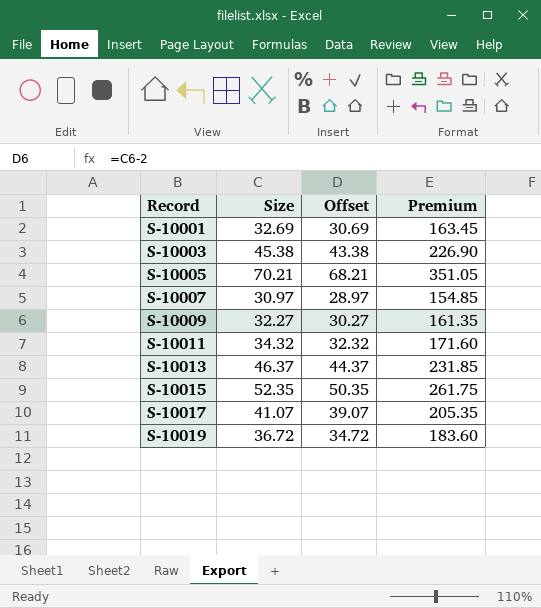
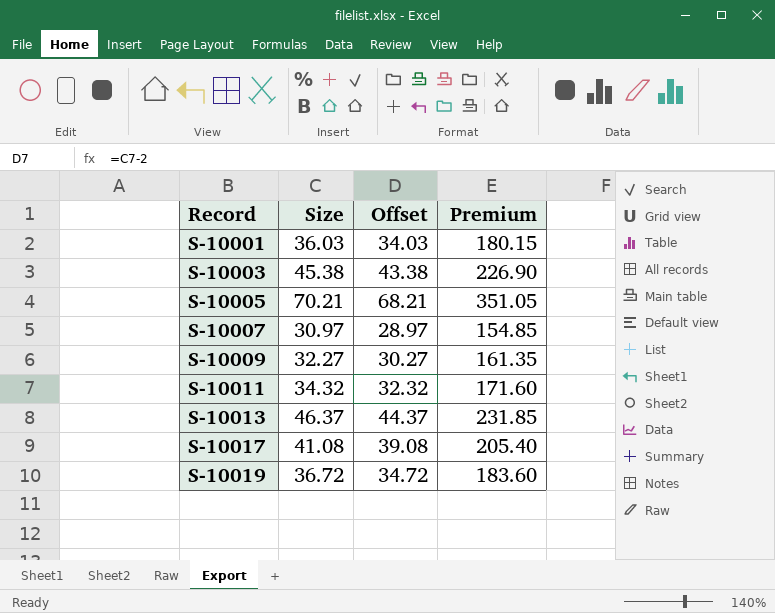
row S-10015: 52.35 | 50.35 | 261.75 -> none
S-10001 | Size: 32.69 -> 36.03
S-10001 | Offset: 30.69 -> 34.03
S-10001 | Premium: 163.45 -> 180.15
S-10017 | Size: 41.07 -> 41.08
S-10017 | Offset: 39.07 -> 39.08
S-10017 | Premium: 205.35 -> 205.40

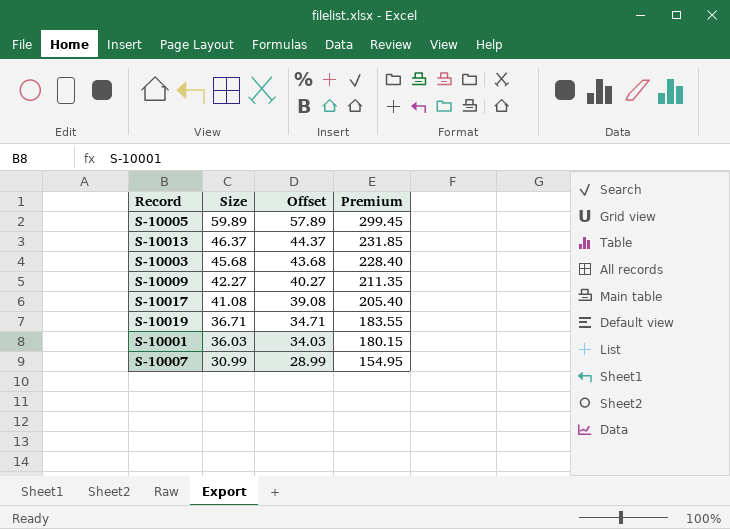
row order: Record ascending -> Size descending
row S-10011: 34.32 | 32.32 | 171.60 -> none
S-10005 | Size: 70.21 -> 59.89
S-10005 | Offset: 68.21 -> 57.89
S-10005 | Premium: 351.05 -> 299.45
S-10003 | Size: 45.38 -> 45.68
S-10003 | Offset: 43.38 -> 43.68
S-10003 | Premium: 226.90 -> 228.40
S-10009 | Size: 32.27 -> 42.27
S-10009 | Offset: 30.27 -> 40.27
S-10009 | Premium: 161.35 -> 211.35
S-10019 | Size: 36.72 -> 36.71
S-10019 | Offset: 34.72 -> 34.71
S-10019 | Premium: 183.60 -> 183.55
S-10007 | Size: 30.97 -> 30.99
S-10007 | Offset: 28.97 -> 28.99
S-10007 | Premium: 154.85 -> 154.95

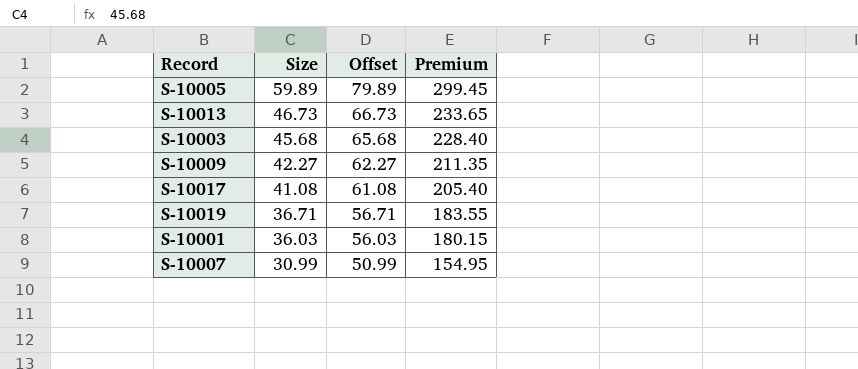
column Offset | formula: [Size] - 2 -> [Size] + 20
S-10013 | Size: 46.37 -> 46.73
S-10013 | Premium: 231.85 -> 233.65

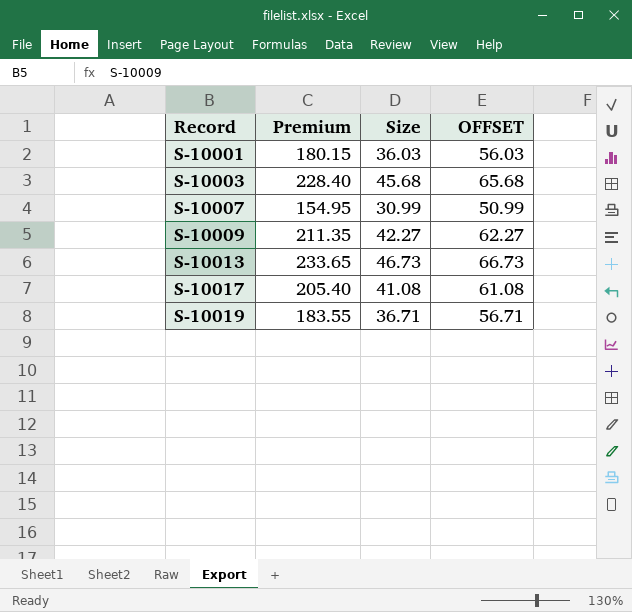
row order: Size descending -> Record ascending
column Premium | position: 4 -> 2
column name: Offset -> OFFSET
row S-10005: 59.89 | 79.89 | 299.45 -> none

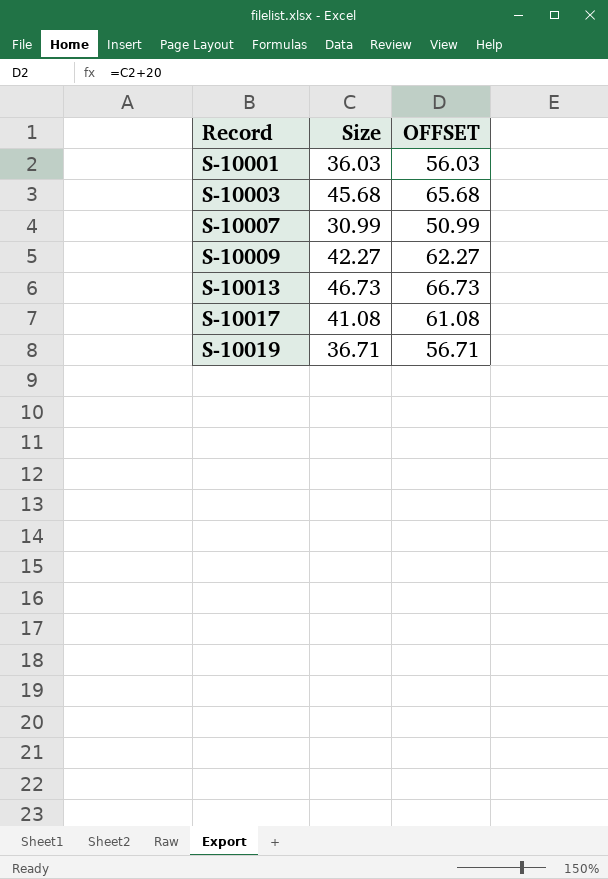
column Premium | formula: [Size] * 5 -> none

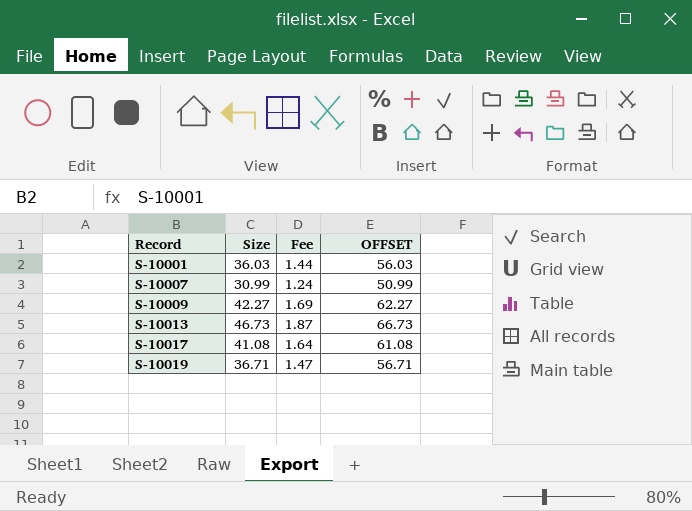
column Fee | formula: none -> [Size] * 0.04
row S-10003: 45.68 | 65.68 -> none

